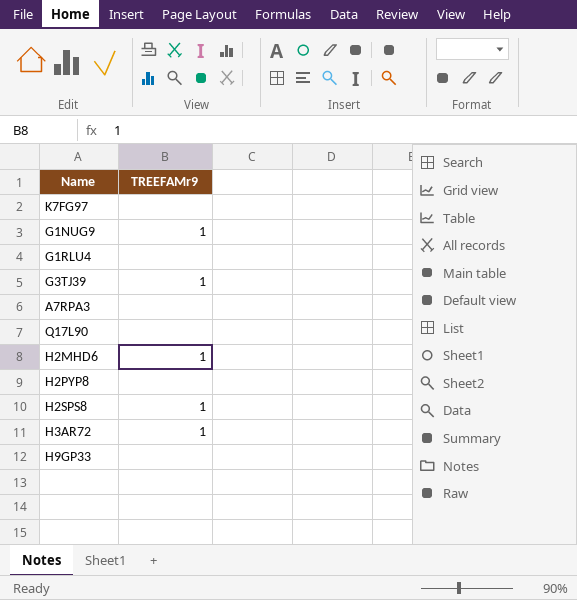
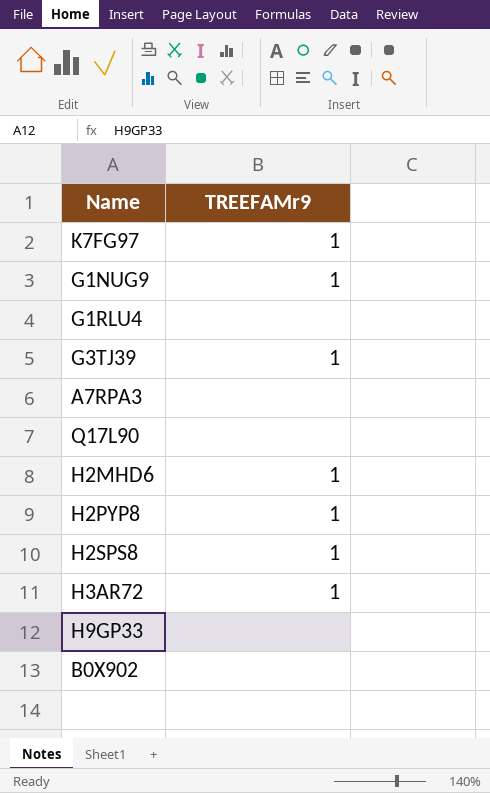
K7FG97 | TREEFAMr9: none -> 1
H2PYP8 | TREEFAMr9: none -> 1
row B0X902: none -> none

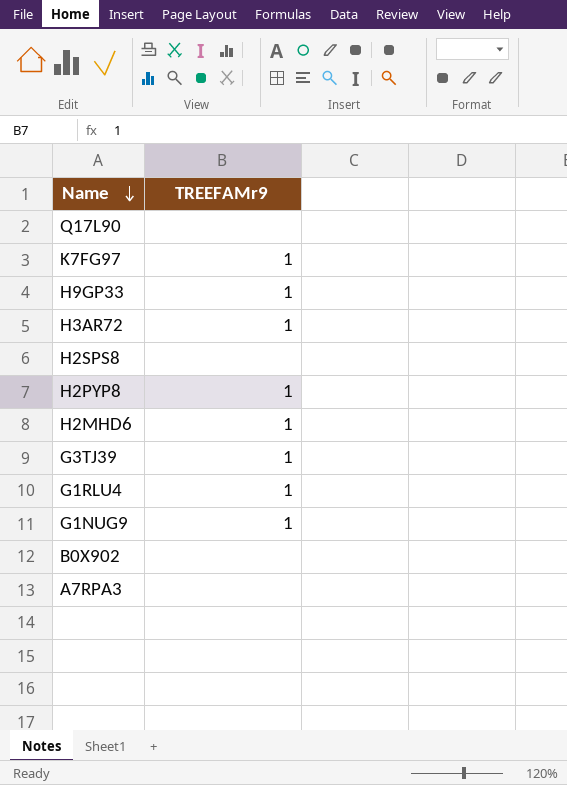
row order: none -> Name descending
H9GP33 | TREEFAMr9: none -> 1
H2SPS8 | TREEFAMr9: 1 -> none
G1RLU4 | TREEFAMr9: none -> 1

